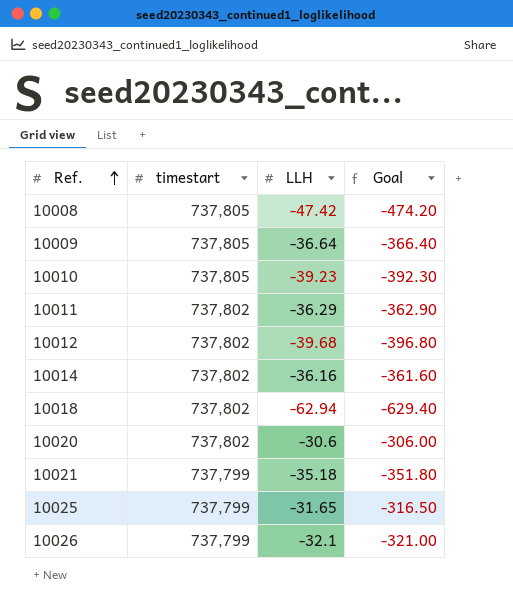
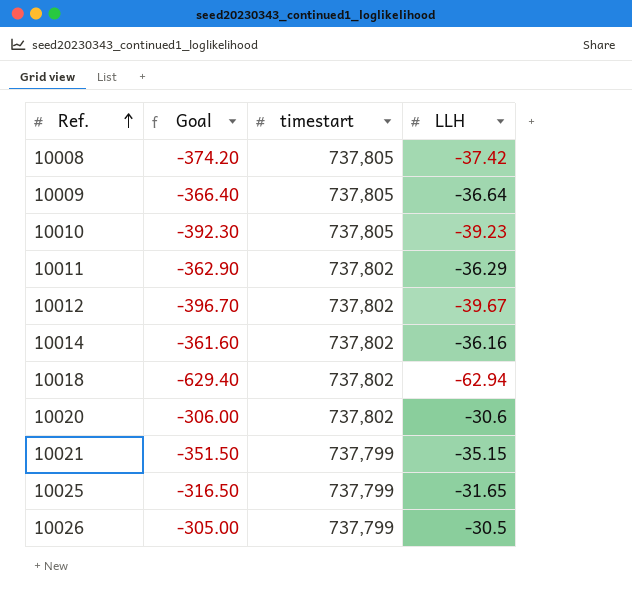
column Goal | position: 4 -> 2
10008 | Goal: -474.20 -> -374.20
10008 | LLH: -47.42 -> -37.42
10012 | Goal: -396.80 -> -396.70
10012 | LLH: -39.68 -> -39.67
10021 | Goal: -351.80 -> -351.50
10021 | LLH: -35.18 -> -35.15
10026 | Goal: -321.00 -> -305.00
10026 | LLH: -32.1 -> -30.5

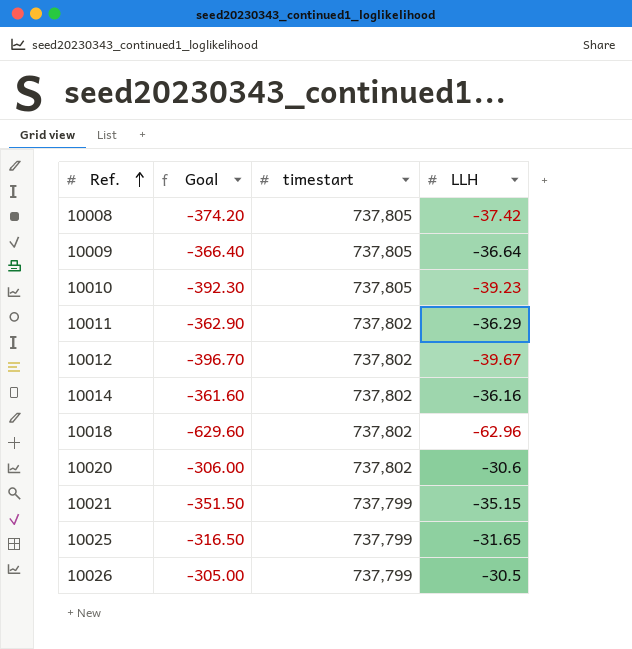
10018 | Goal: -629.40 -> -629.60
10018 | LLH: -62.94 -> -62.96

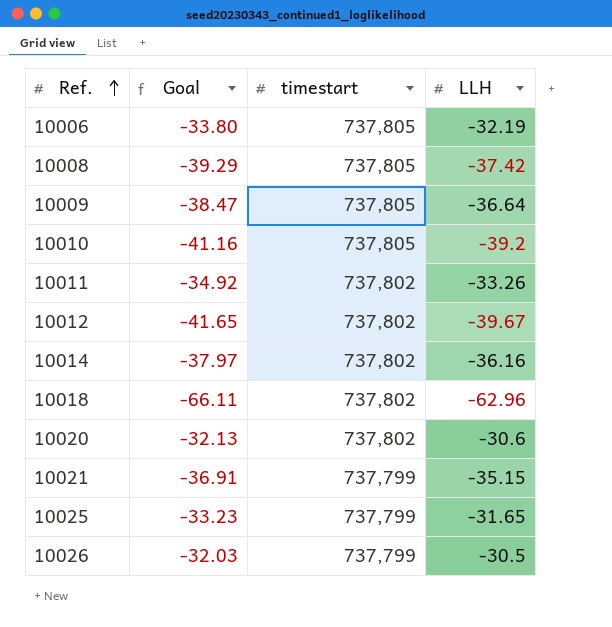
column Goal | formula: [LLH] * 10 -> [LLH] * 1.05
row 10006: none -> -33.80 | 737,805 | -32.19
10010 | LLH: -39.23 -> -39.2
10011 | LLH: -36.29 -> -33.26

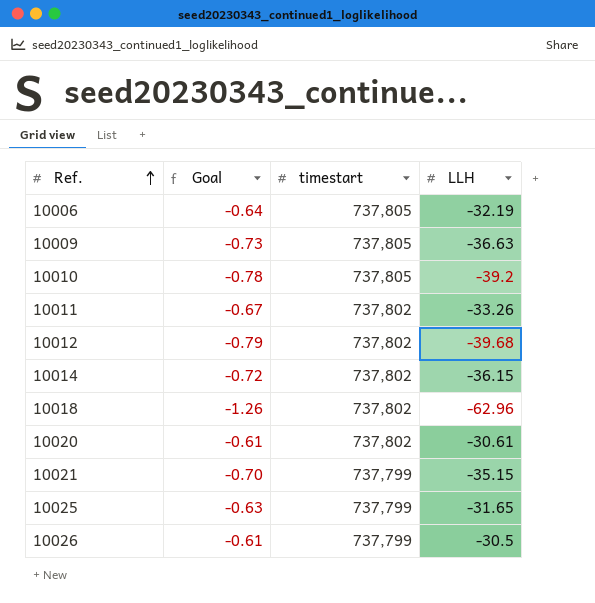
column Goal | formula: [LLH] * 1.05 -> [LLH] * 0.02
row 10008: -39.29 | 737,805 | -37.42 -> none
10009 | LLH: -36.64 -> -36.63
10012 | LLH: -39.67 -> -39.68
10014 | LLH: -36.16 -> -36.15
10020 | LLH: -30.6 -> -30.61

